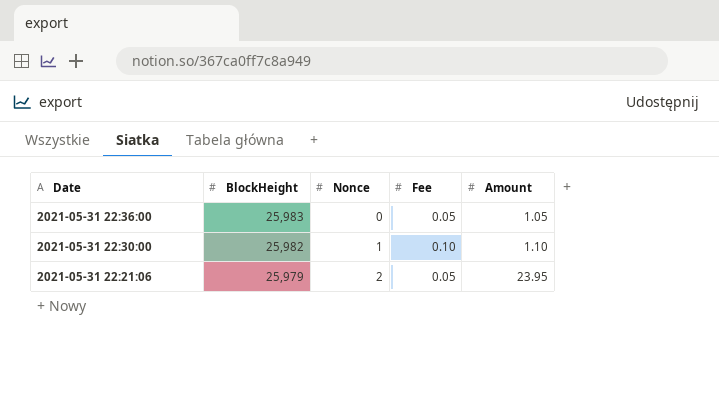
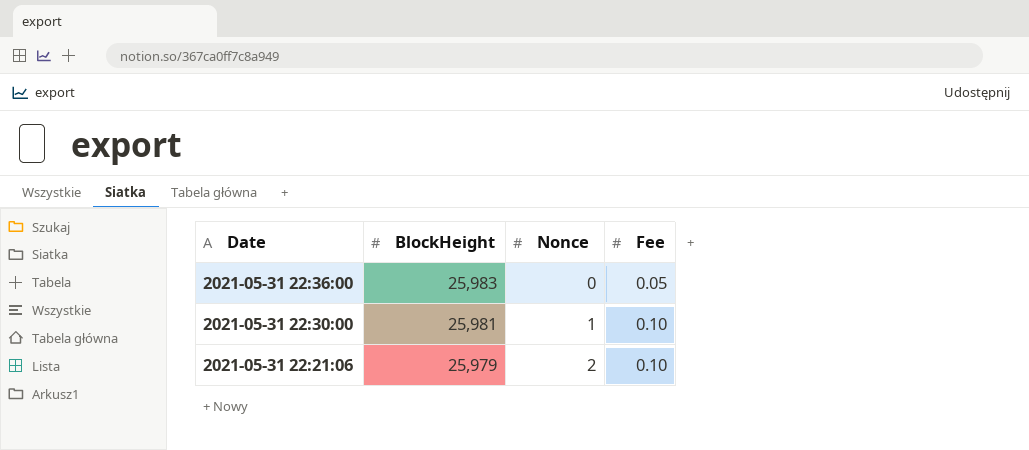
column Amount | position: 5 -> none
2021-05-31 22:30:00 | BlockHeight: 25,982 -> 25,981
2021-05-31 22:21:06 | Fee: 0.05 -> 0.10

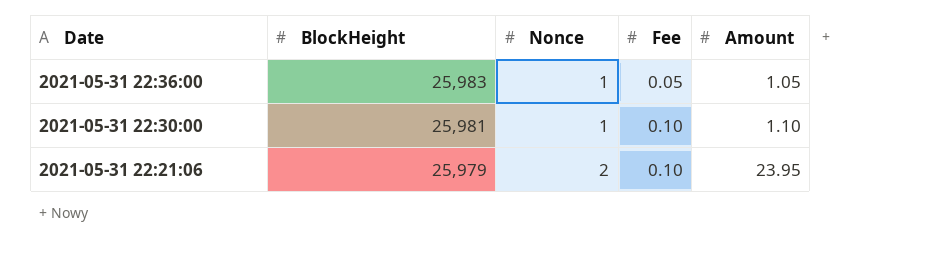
column Amount | position: none -> 5
2021-05-31 22:36:00 | Nonce: 0 -> 1

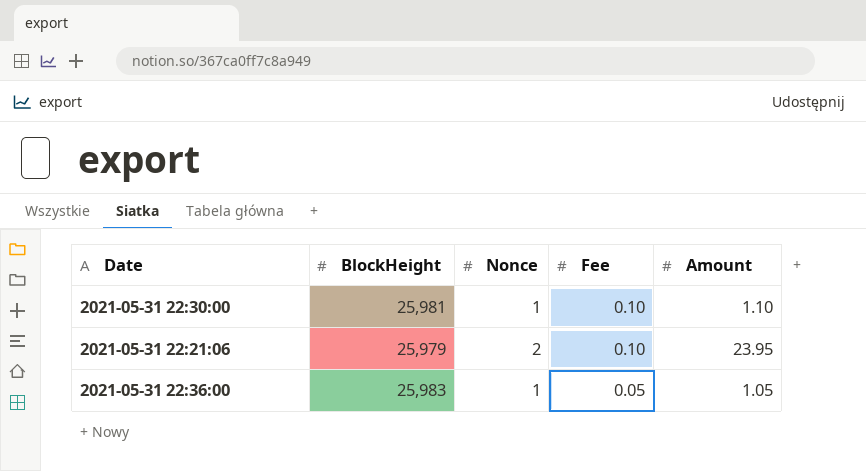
row order: Date descending -> Fee descending

